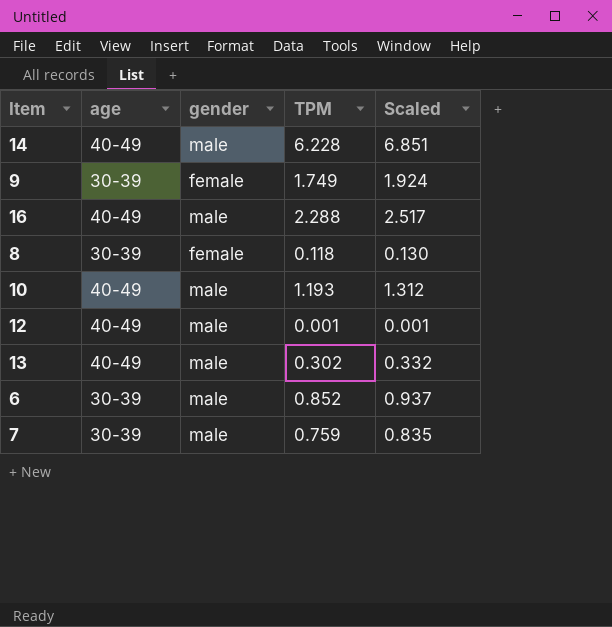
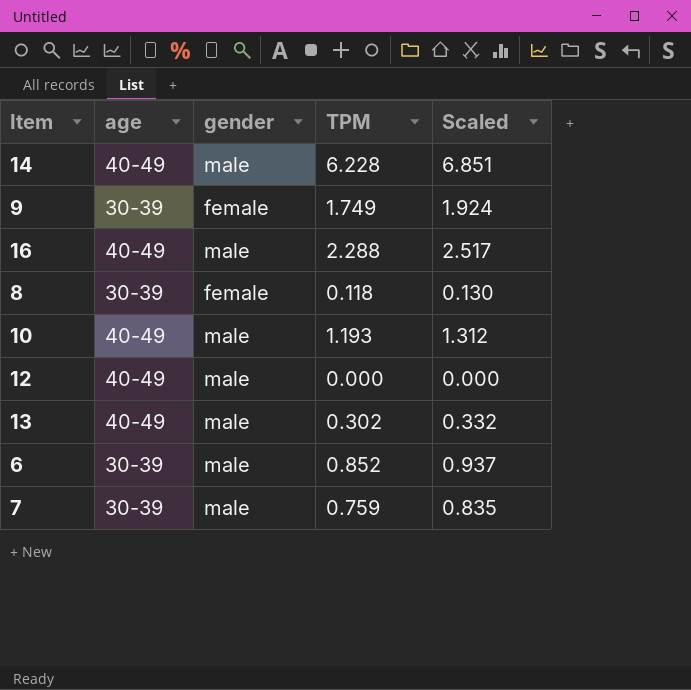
12 | TPM: 0.001 -> 0.000
12 | Scaled: 0.001 -> 0.000

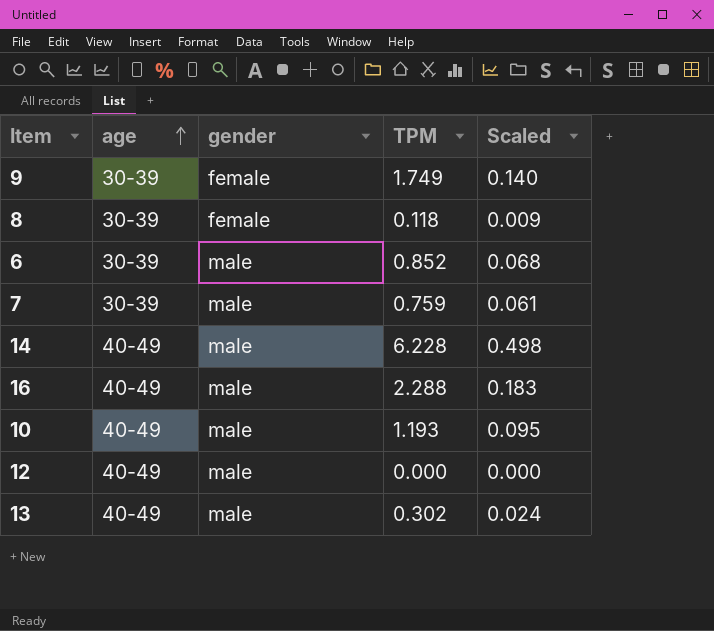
row order: none -> age ascending
column Scaled | formula: [TPM] * 1.1 -> [TPM] * 0.08

